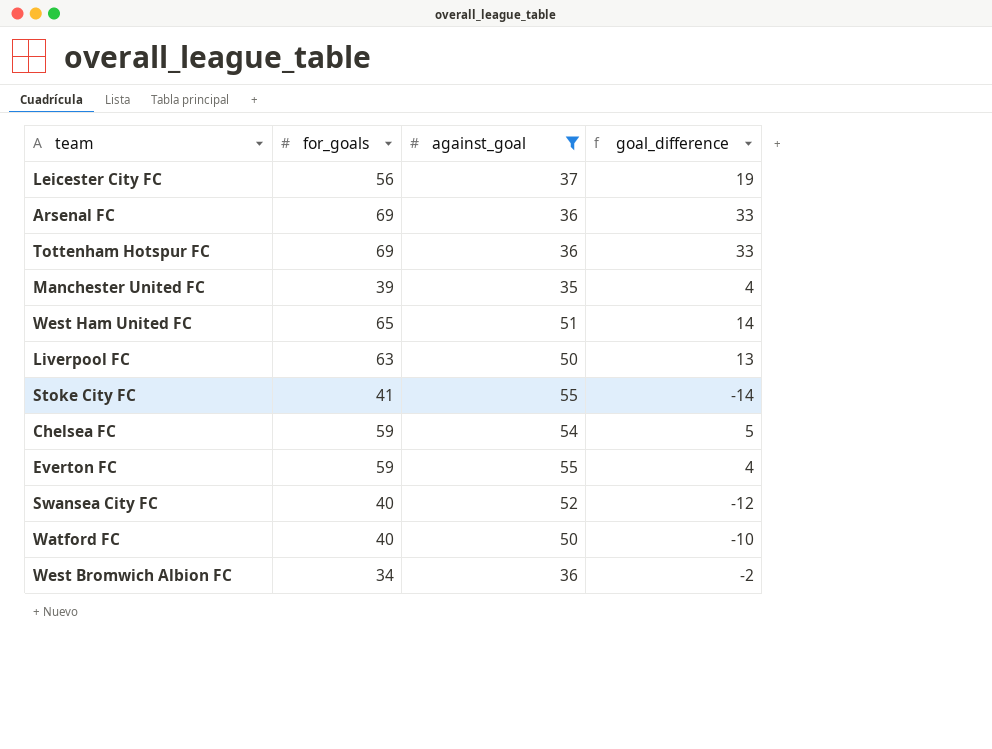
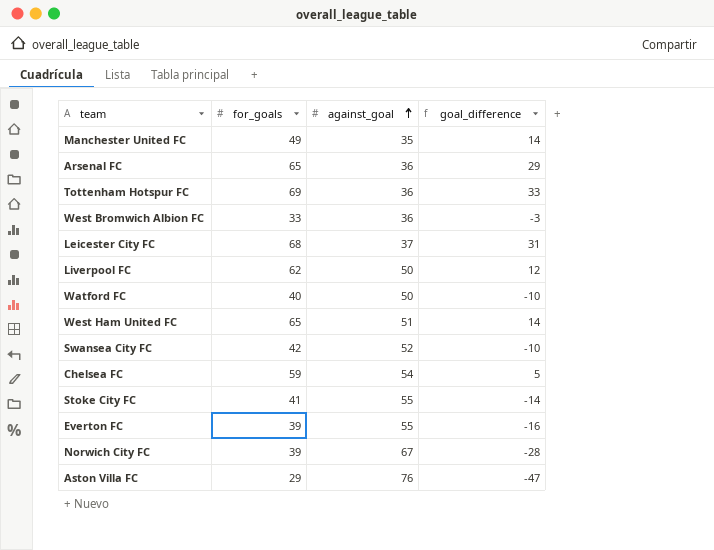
filter: against_goal <= 55 -> none
row order: none -> against_goal ascending
Manchester United FC | for_goals: 39 -> 49
Manchester United FC | goal_difference: 4 -> 14
Arsenal FC | for_goals: 69 -> 65
Arsenal FC | goal_difference: 33 -> 29
West Bromwich Albion FC | for_goals: 34 -> 33
West Bromwich Albion FC | goal_difference: -2 -> -3
Leicester City FC | for_goals: 56 -> 68
Leicester City FC | goal_difference: 19 -> 31
Liverpool FC | for_goals: 63 -> 62
Liverpool FC | goal_difference: 13 -> 12
Swansea City FC | for_goals: 40 -> 42
Swansea City FC | goal_difference: -12 -> -10
Everton FC | for_goals: 59 -> 39
Everton FC | goal_difference: 4 -> -16

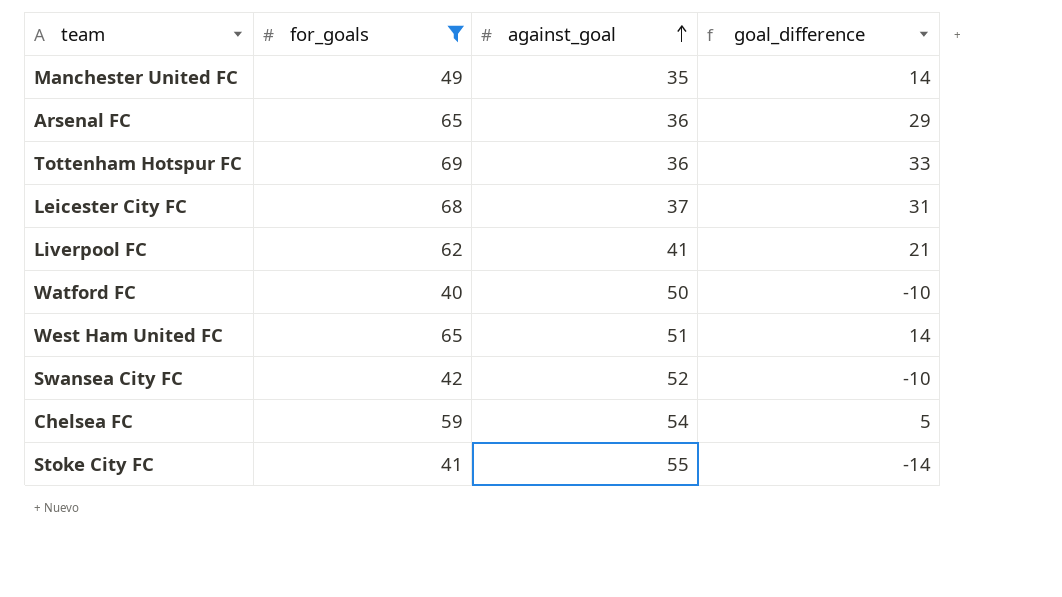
filter: none -> for_goals >= 40
Liverpool FC | against_goal: 50 -> 41
Liverpool FC | goal_difference: 12 -> 21

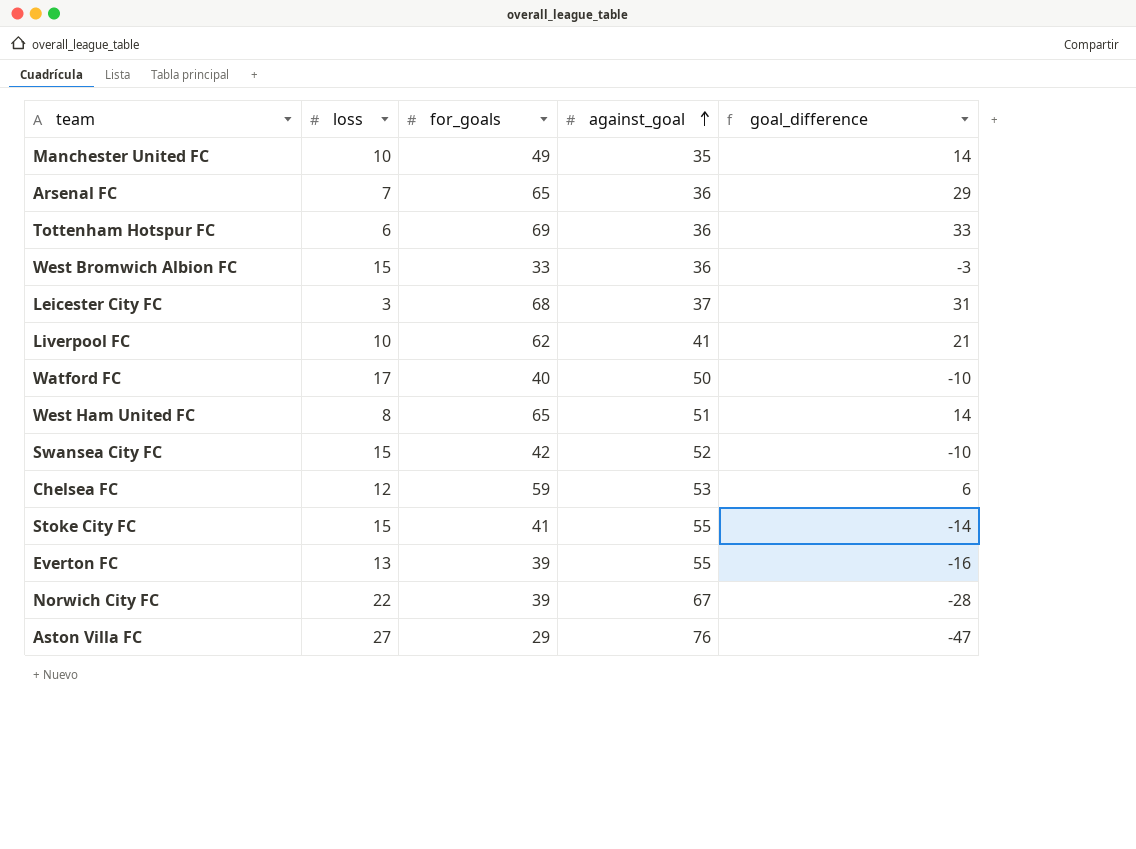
filter: for_goals >= 40 -> none
column loss | position: none -> 2
Chelsea FC | against_goal: 54 -> 53
Chelsea FC | goal_difference: 5 -> 6

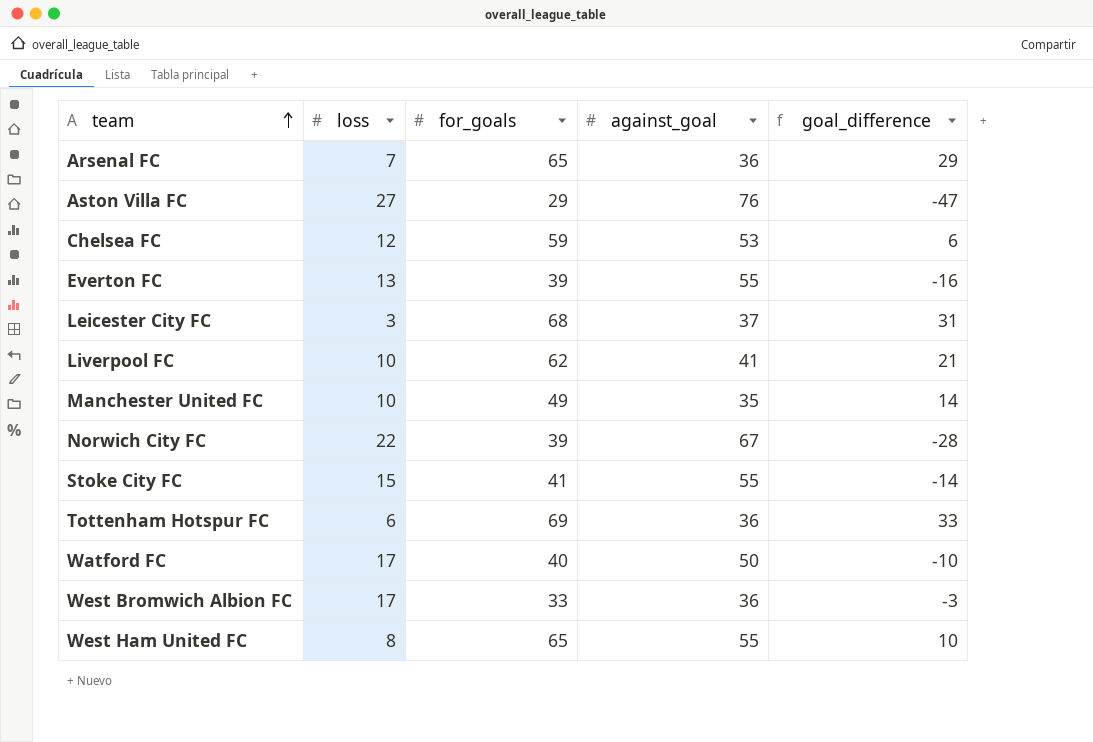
row order: against_goal ascending -> team ascending
row Swansea City FC: 15 | 42 | 52 | -10 -> none
West Bromwich Albion FC | loss: 15 -> 17
West Ham United FC | against_goal: 51 -> 55
West Ham United FC | goal_difference: 14 -> 10

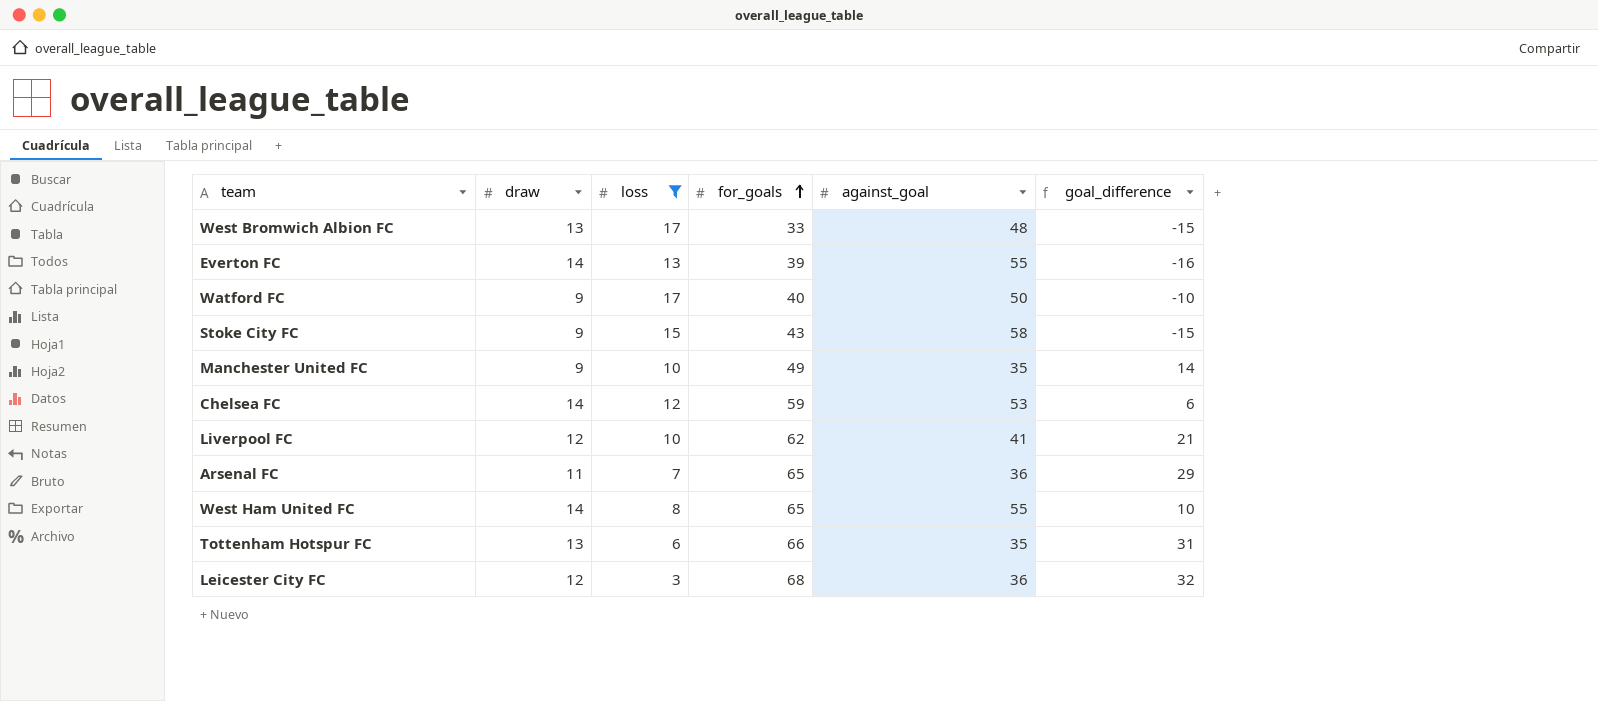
filter: none -> loss <= 17
row order: team ascending -> for_goals ascending
column draw | position: none -> 2
West Bromwich Albion FC | against_goal: 36 -> 48
West Bromwich Albion FC | goal_difference: -3 -> -15
Stoke City FC | for_goals: 41 -> 43
Stoke City FC | against_goal: 55 -> 58
Stoke City FC | goal_difference: -14 -> -15
Tottenham Hotspur FC | for_goals: 69 -> 66
Tottenham Hotspur FC | against_goal: 36 -> 35
Tottenham Hotspur FC | goal_difference: 33 -> 31
Leicester City FC | against_goal: 37 -> 36
Leicester City FC | goal_difference: 31 -> 32

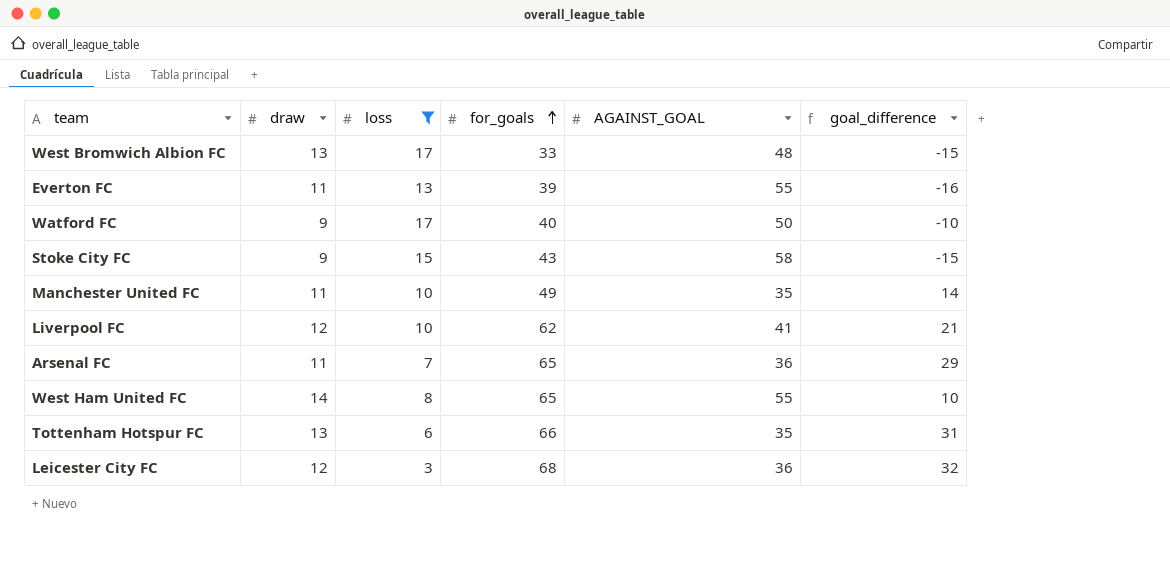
column name: against_goal -> AGAINST_GOAL
row Chelsea FC: 14 | 12 | 59 | 53 | 6 -> none
Everton FC | draw: 14 -> 11
Manchester United FC | draw: 9 -> 11

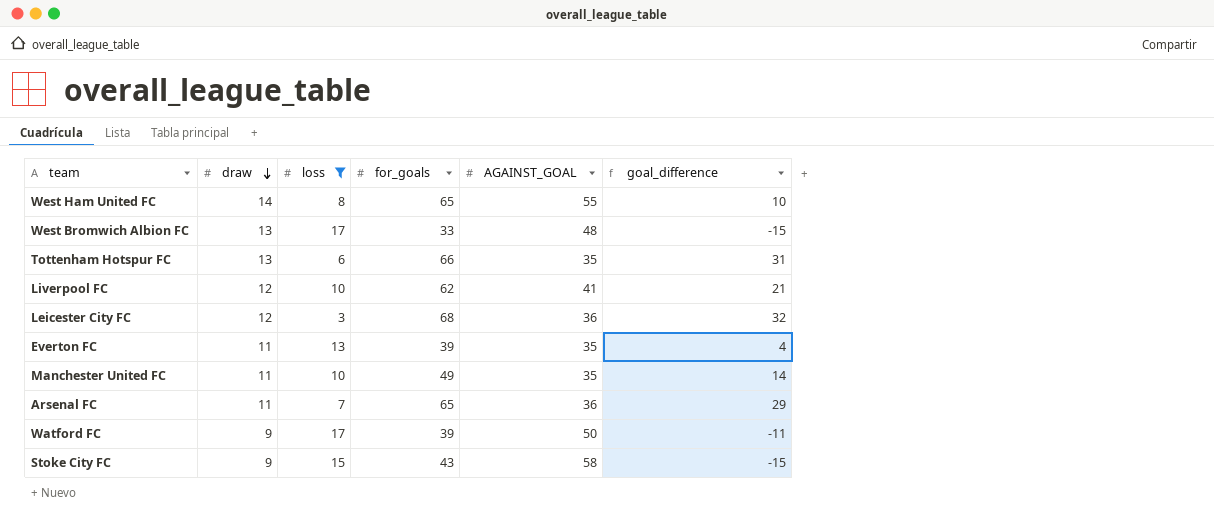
row order: for_goals ascending -> draw descending
Everton FC | AGAINST_GOAL: 55 -> 35
Everton FC | goal_difference: -16 -> 4
Watford FC | for_goals: 40 -> 39
Watford FC | goal_difference: -10 -> -11

